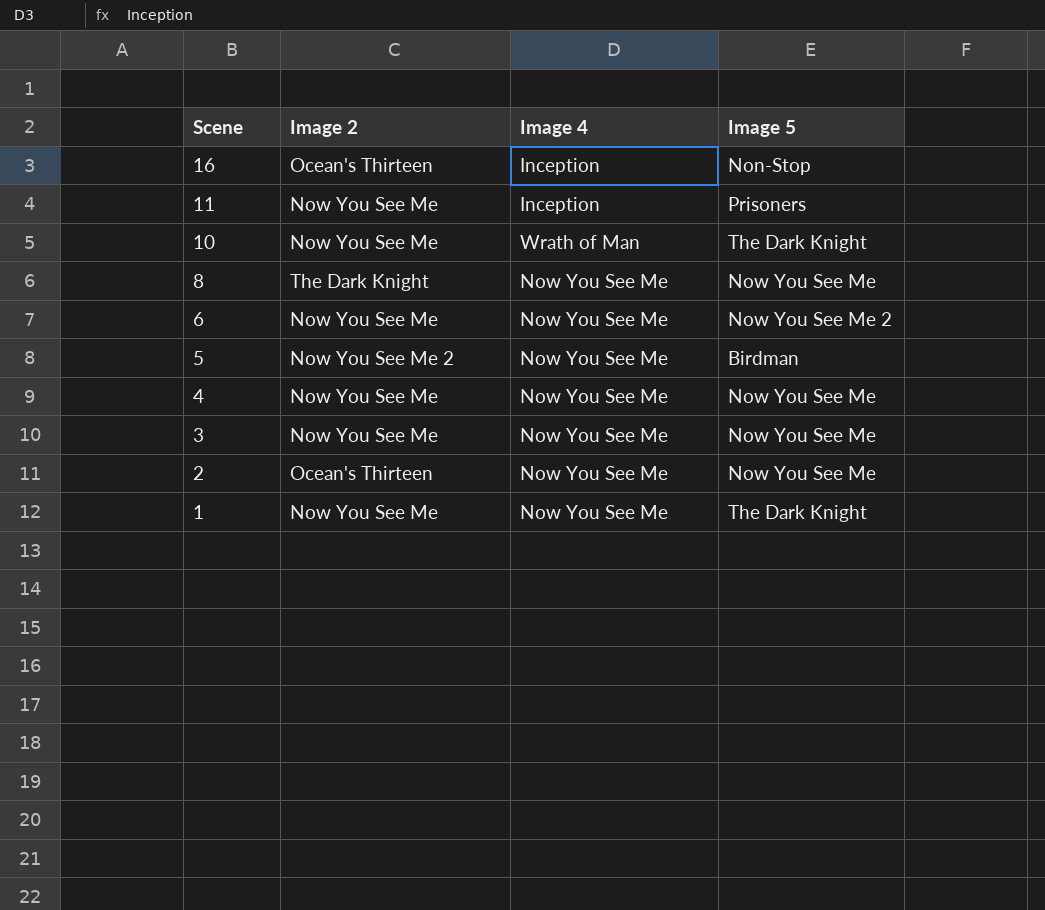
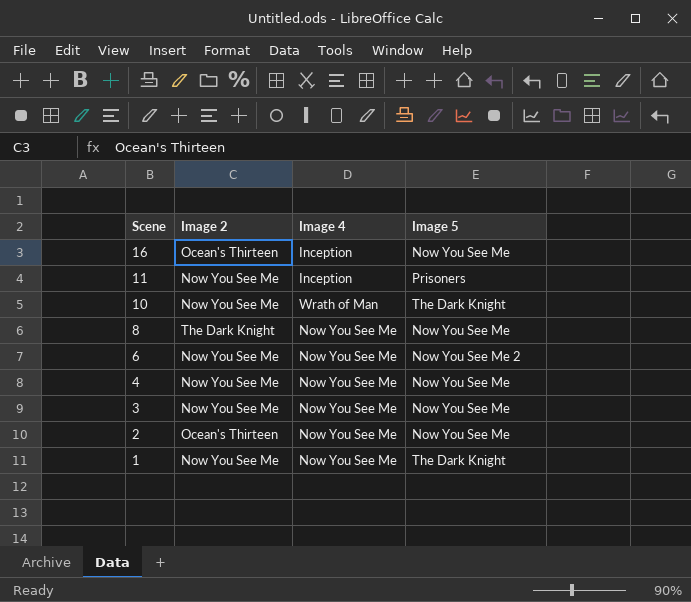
row 5: Now You See Me 2 | Now You See Me | Birdman -> none
16 | Image 5: Non-Stop -> Now You See Me

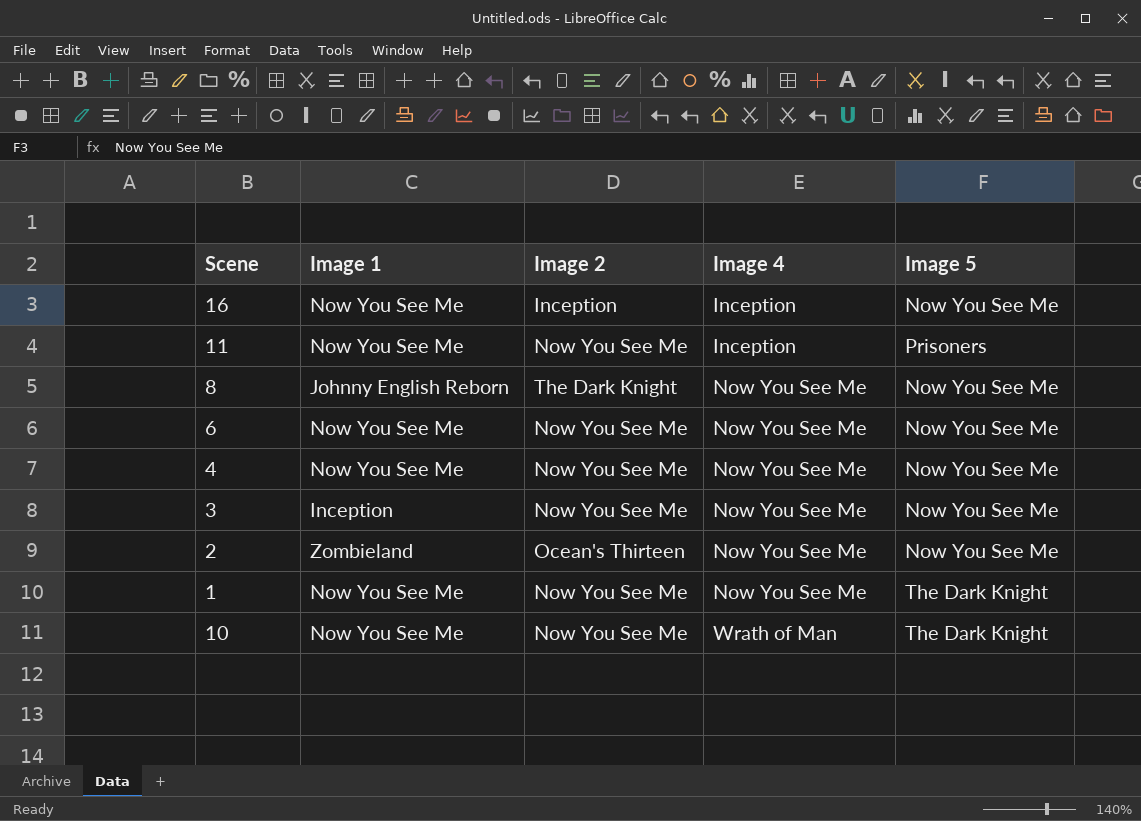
row order: Scene descending -> Image 4 ascending
column Image 1 | position: none -> 2
16 | Image 2: Ocean's Thirteen -> Inception
6 | Image 5: Now You See Me 2 -> Now You See Me

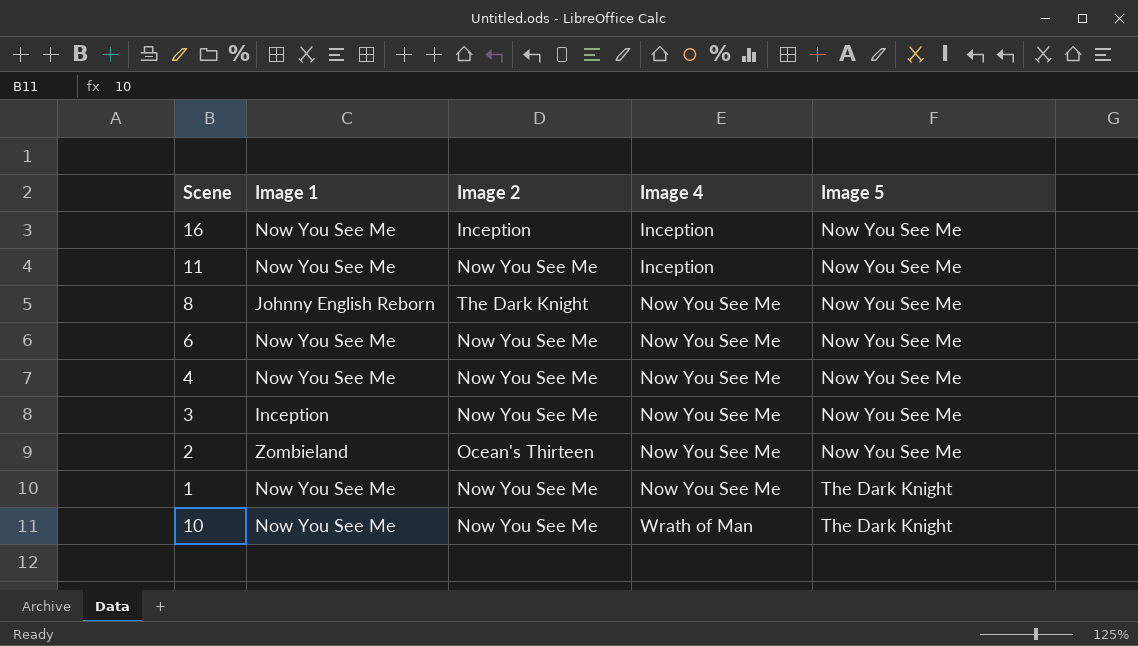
11 | Image 5: Prisoners -> Now You See Me

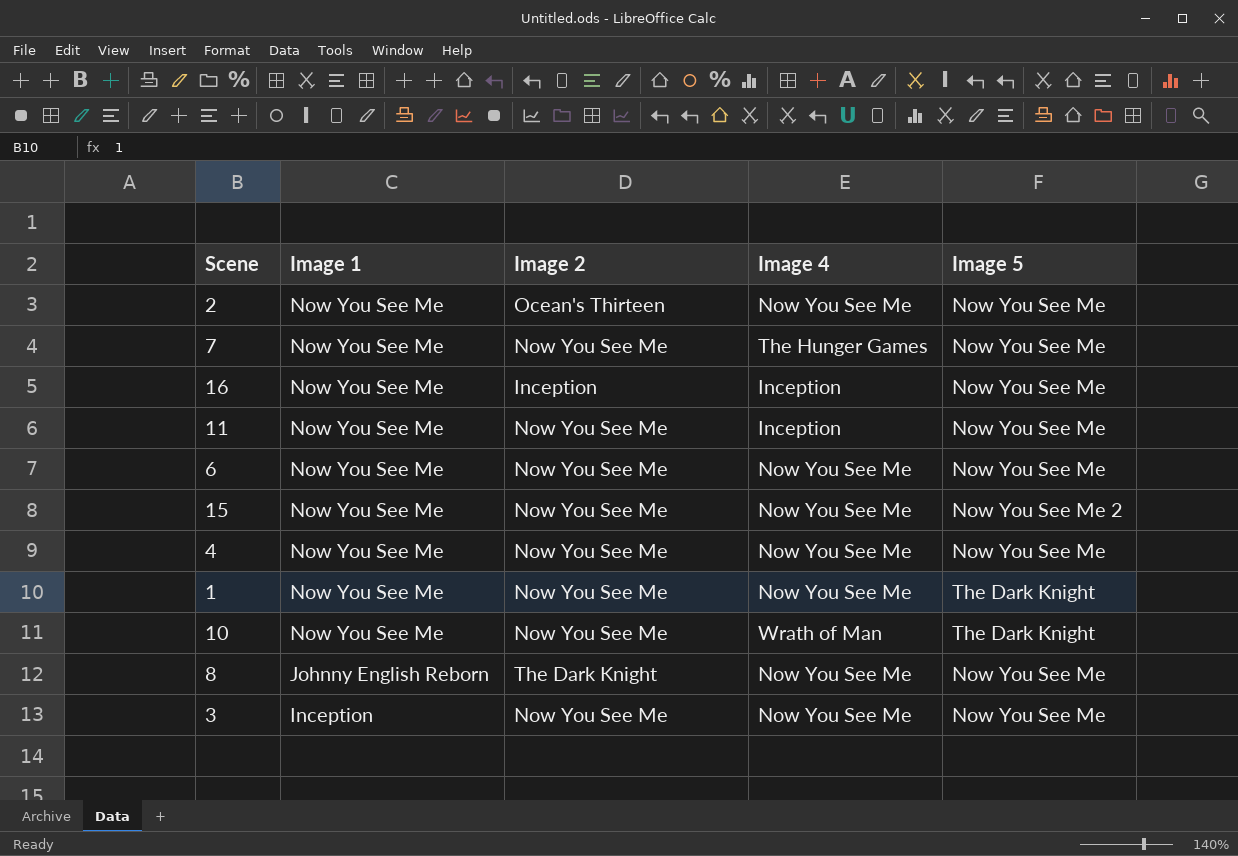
row order: Image 4 ascending -> Image 1 descending
2 | Image 1: Zombieland -> Now You See Me
row 7: none -> Now You See Me | Now You See Me | The Hunger Games | Now You See Me
row 15: none -> Now You See Me | Now You See Me | Now You See Me | Now You See Me 2

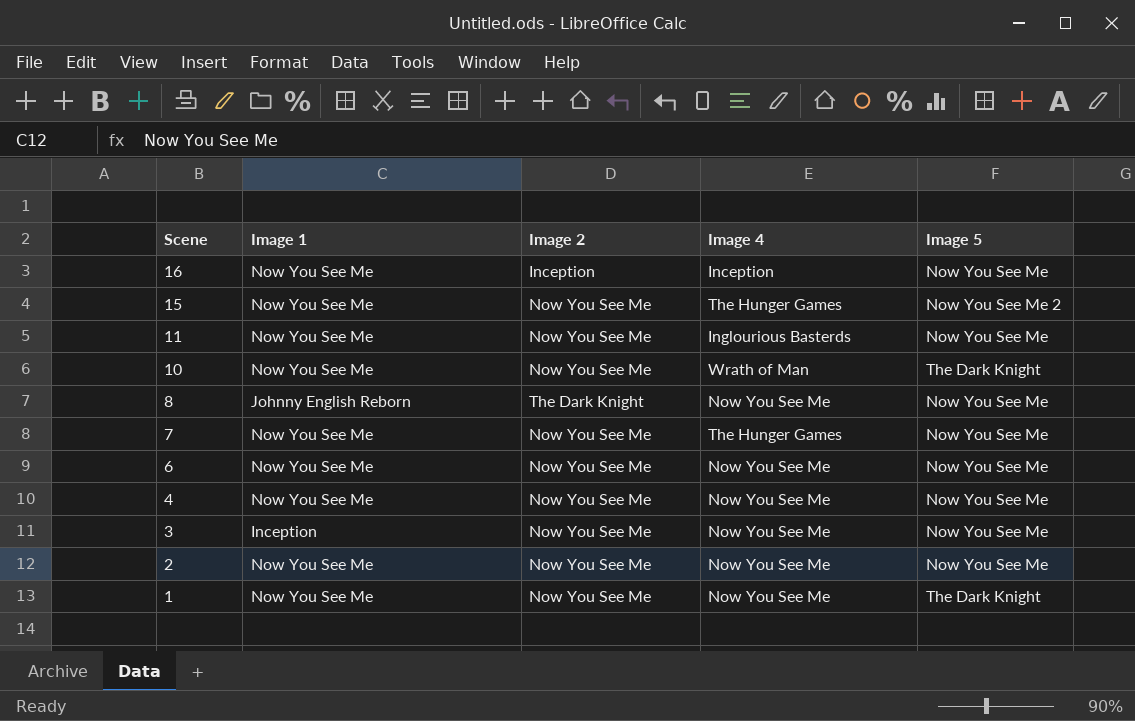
row order: Image 1 descending -> Scene descending
15 | Image 4: Now You See Me -> The Hunger Games
11 | Image 4: Inception -> Inglourious Basterds
2 | Image 2: Ocean's Thirteen -> Now You See Me

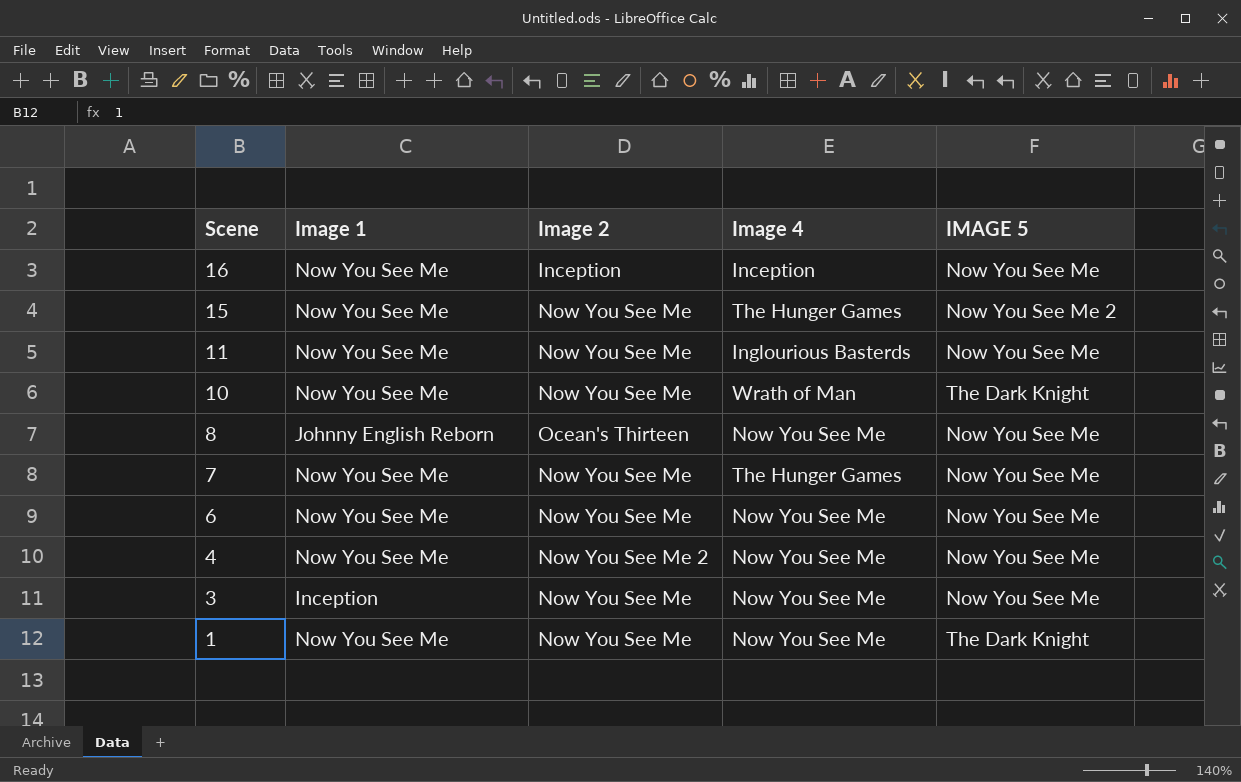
column name: Image 5 -> IMAGE 5
row 2: Now You See Me | Now You See Me | Now You See Me | Now You See Me -> none
8 | Image 2: The Dark Knight -> Ocean's Thirteen
4 | Image 2: Now You See Me -> Now You See Me 2

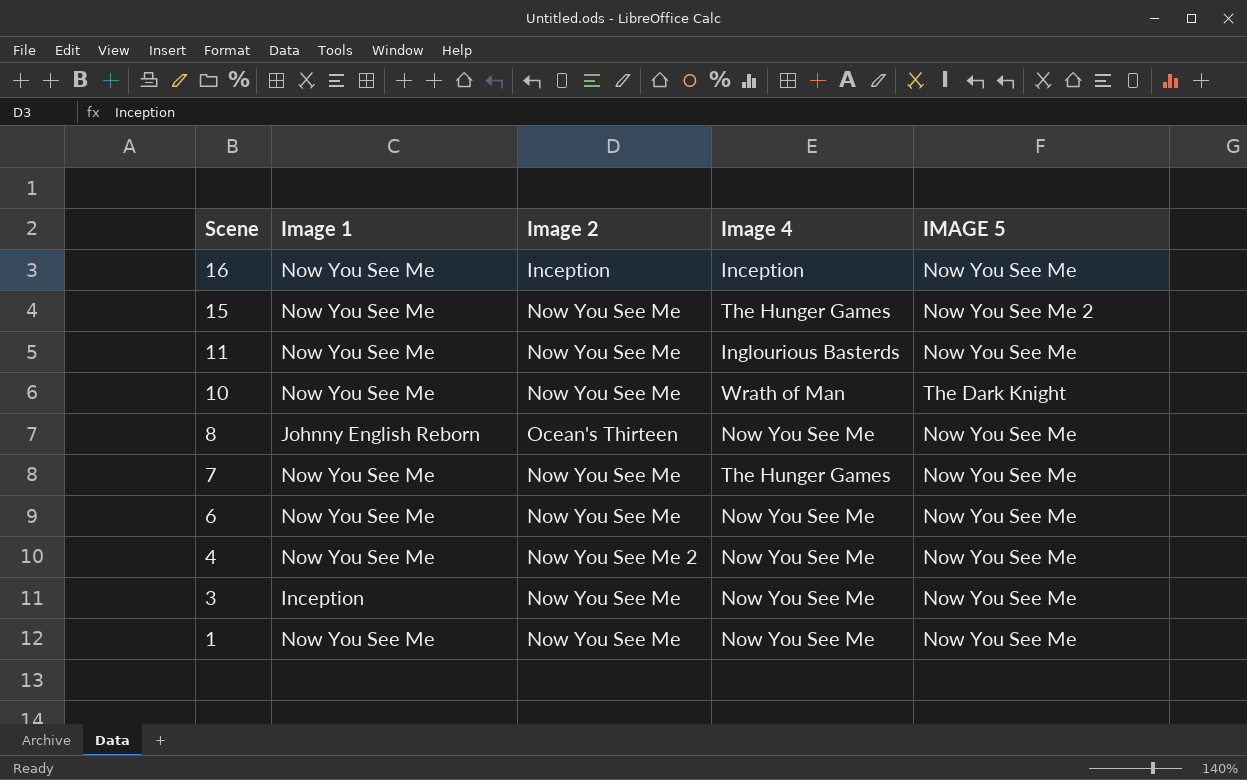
1 | IMAGE 5: The Dark Knight -> Now You See Me

